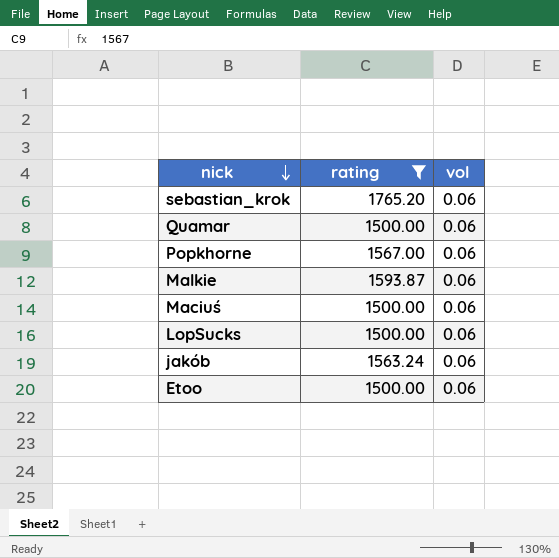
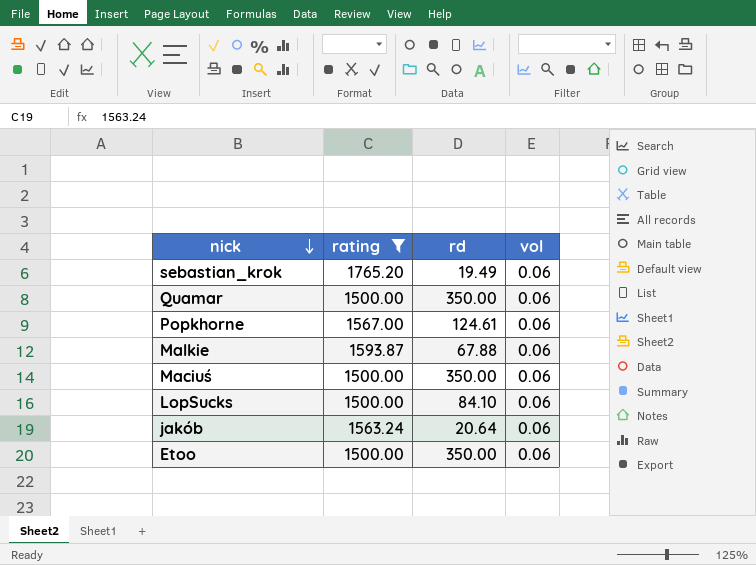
column rd | position: none -> 3

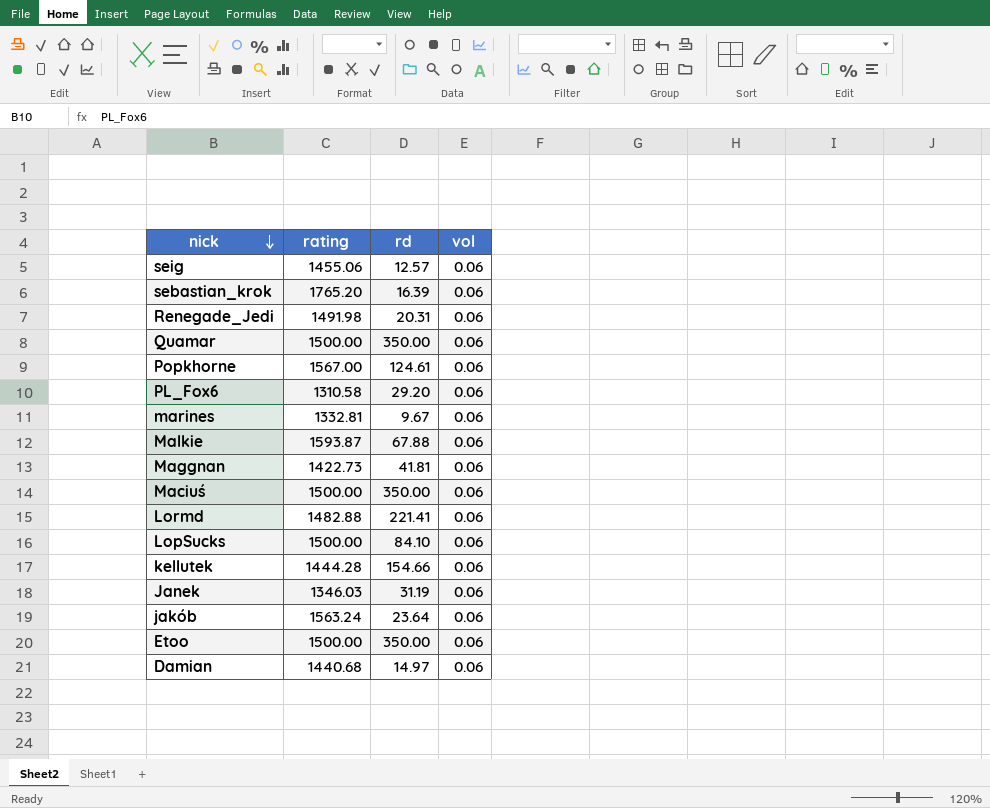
filter: rating >= 1500.00 -> none
sebastian_krok | rd: 19.49 -> 16.39
jakób | rd: 20.64 -> 23.64

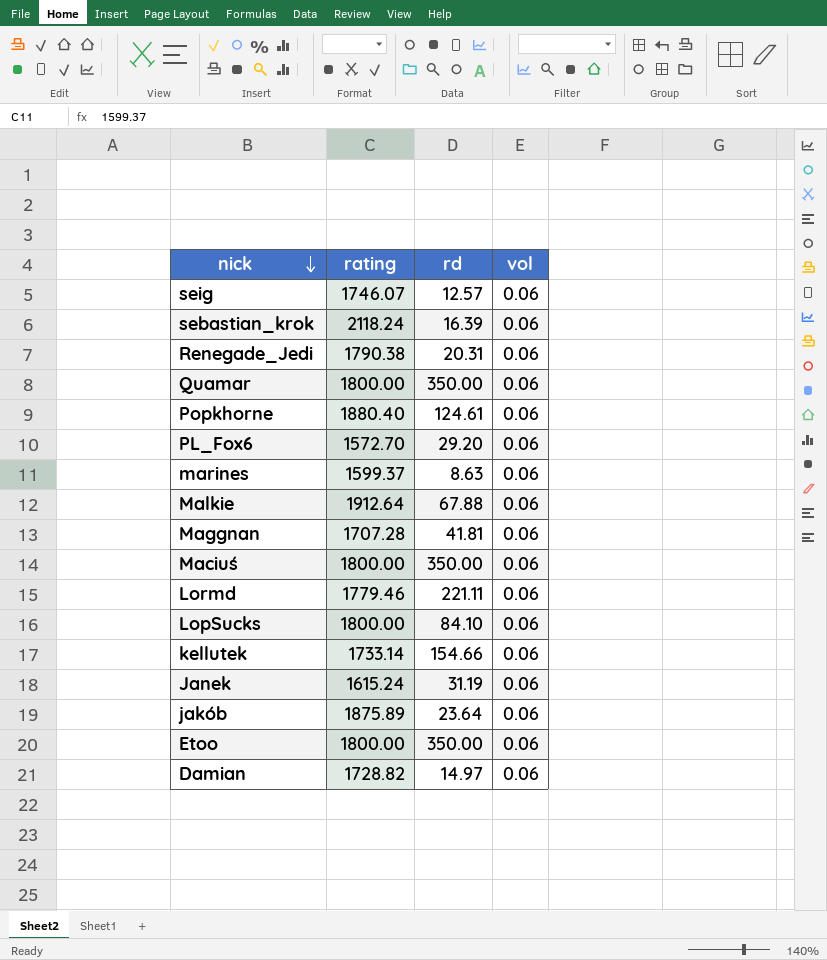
seig | rating: 1455.06 -> 1746.07
sebastian_krok | rating: 1765.20 -> 2118.24
Renegade_Jedi | rating: 1491.98 -> 1790.38
Quamar | rating: 1500.00 -> 1800.00
Popkhorne | rating: 1567.00 -> 1880.40
PL_Fox6 | rating: 1310.58 -> 1572.70
marines | rating: 1332.81 -> 1599.37
marines | rd: 9.67 -> 8.63
Malkie | rating: 1593.87 -> 1912.64
Maggnan | rating: 1422.73 -> 1707.28
Maciuś | rating: 1500.00 -> 1800.00
Lormd | rating: 1482.88 -> 1779.46
Lormd | rd: 221.41 -> 221.11
LopSucks | rating: 1500.00 -> 1800.00
kellutek | rating: 1444.28 -> 1733.14
Janek | rating: 1346.03 -> 1615.24
jakób | rating: 1563.24 -> 1875.89
Etoo | rating: 1500.00 -> 1800.00
Damian | rating: 1440.68 -> 1728.82

